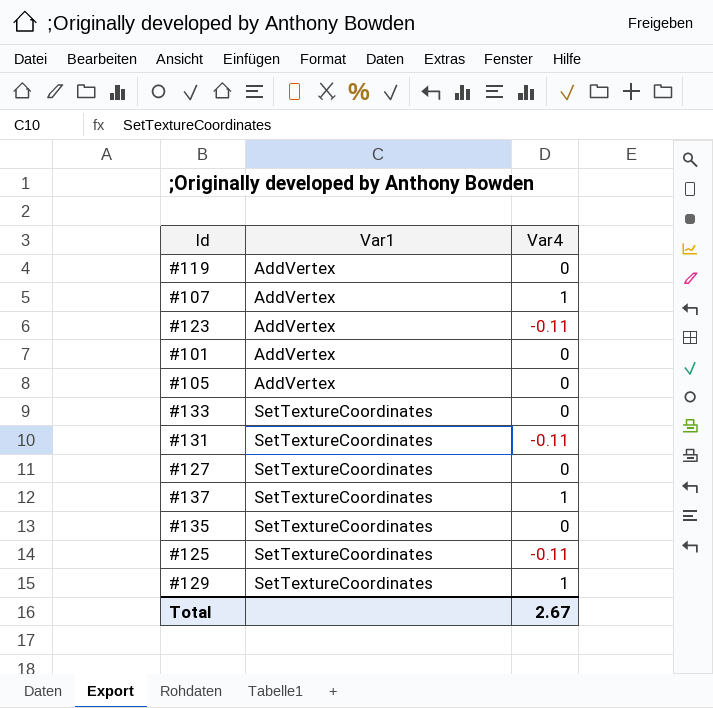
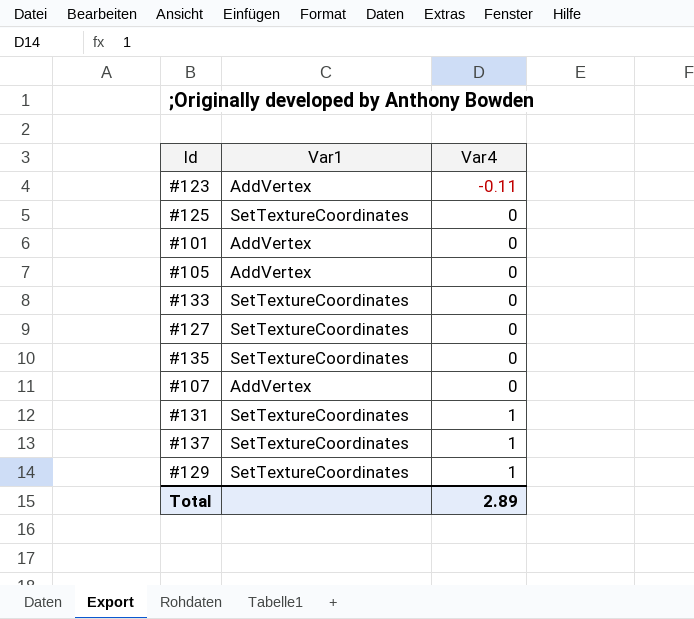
row order: Var1 ascending -> Var4 ascending
row #119: AddVertex | 0 -> none
#125 | Var4: -0.11 -> 0
#107 | Var4: 1 -> 0
#131 | Var4: -0.11 -> 1
Total | Var4: 2.67 -> 2.89

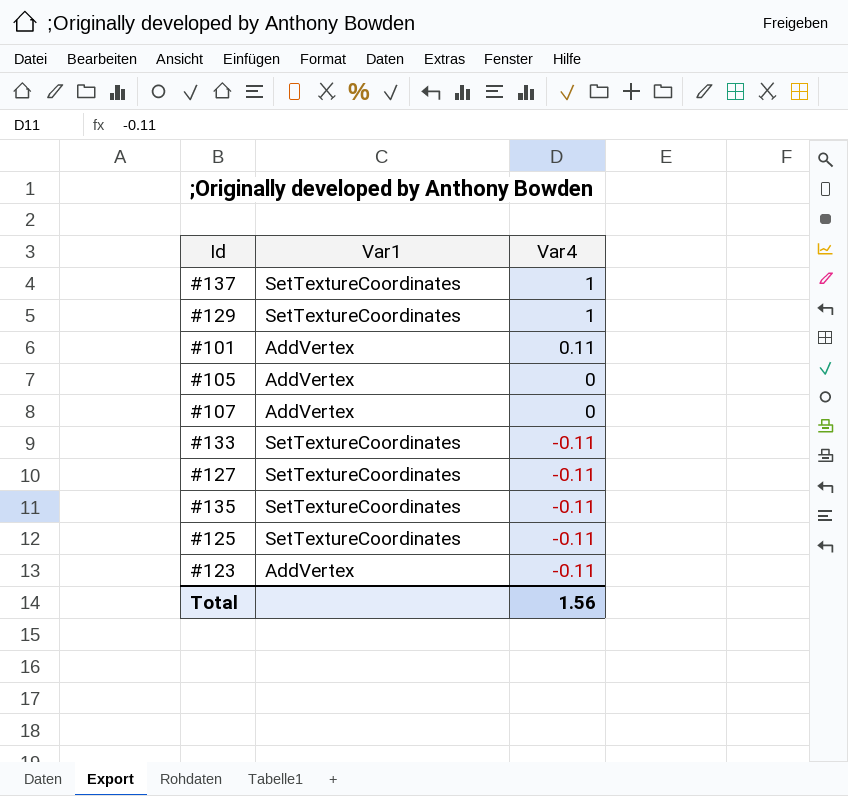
row order: Var4 ascending -> Var4 descending
row #131: SetTextureCoordinates | 1 -> none
#101 | Var4: 0 -> 0.11
#133 | Var4: 0 -> -0.11
#127 | Var4: 0 -> -0.11
#135 | Var4: 0 -> -0.11
#125 | Var4: 0 -> -0.11
Total | Var4: 2.89 -> 1.56

